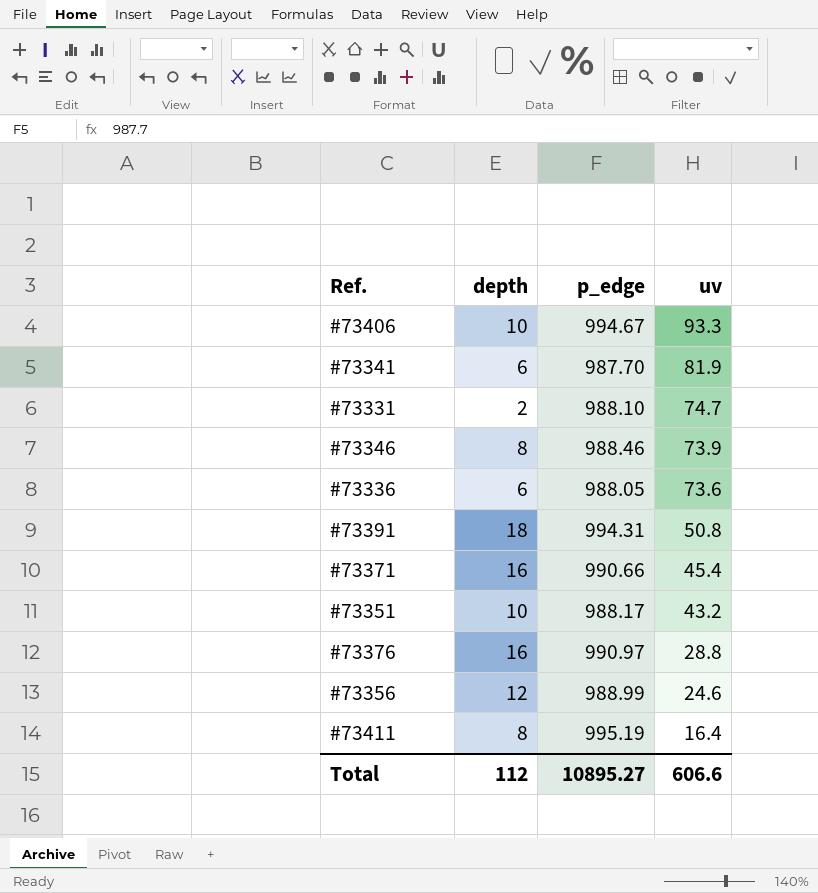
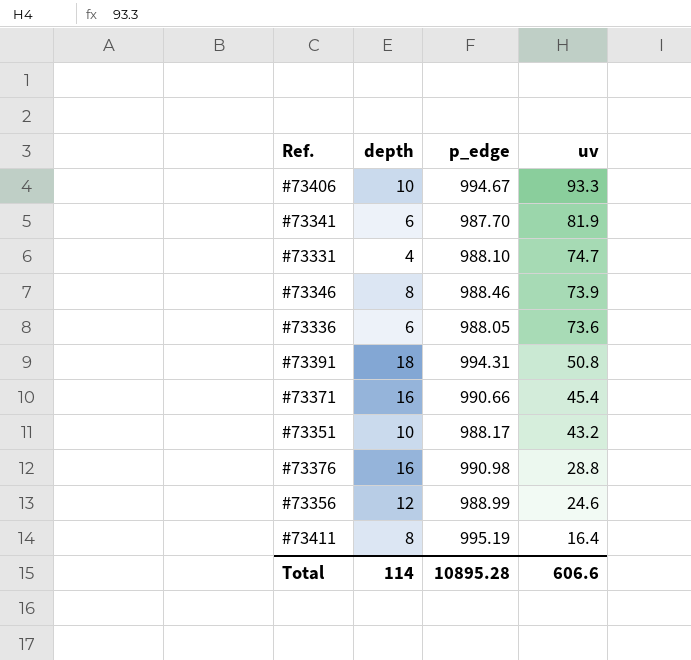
#73331 | depth: 2 -> 4
#73376 | p_edge: 990.97 -> 990.98
Total | depth: 112 -> 114
Total | p_edge: 10895.27 -> 10895.28

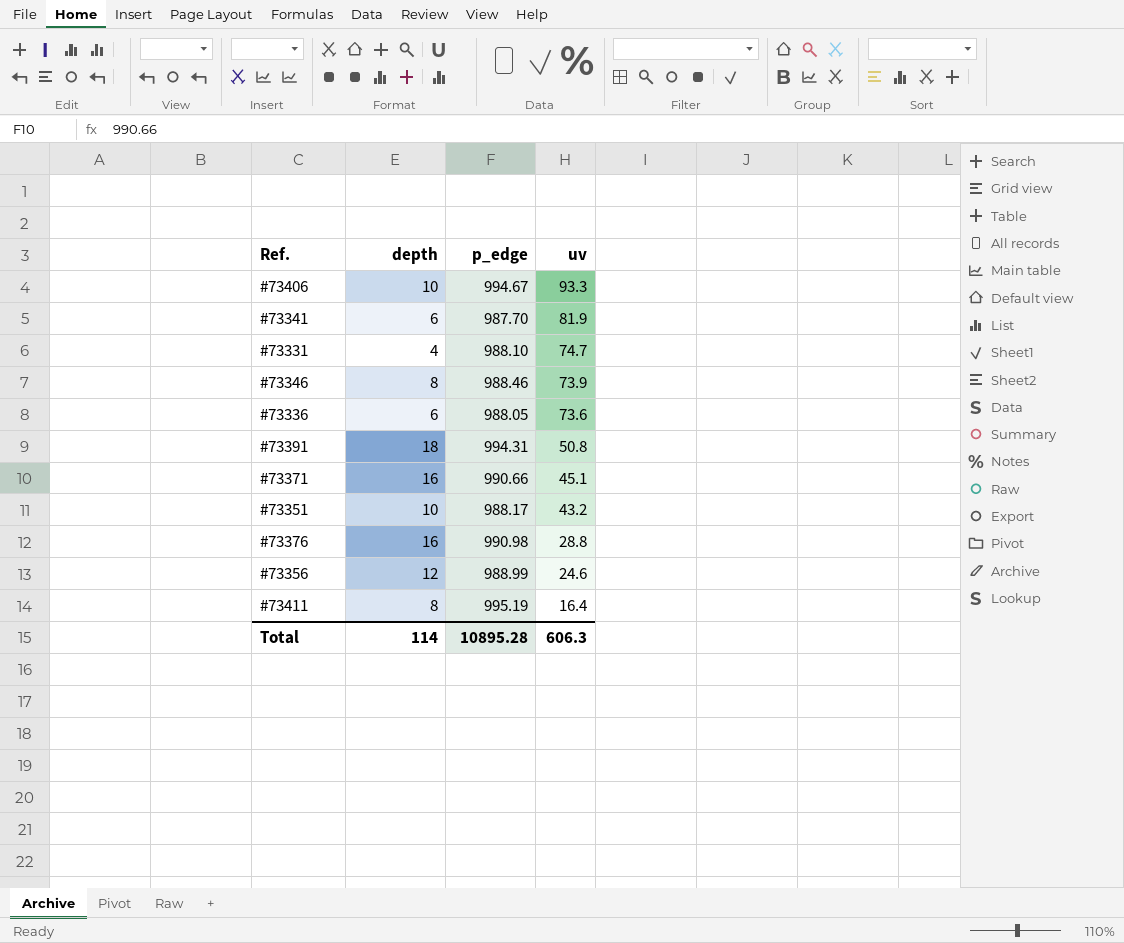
#73371 | uv: 45.4 -> 45.1
Total | uv: 606.6 -> 606.3

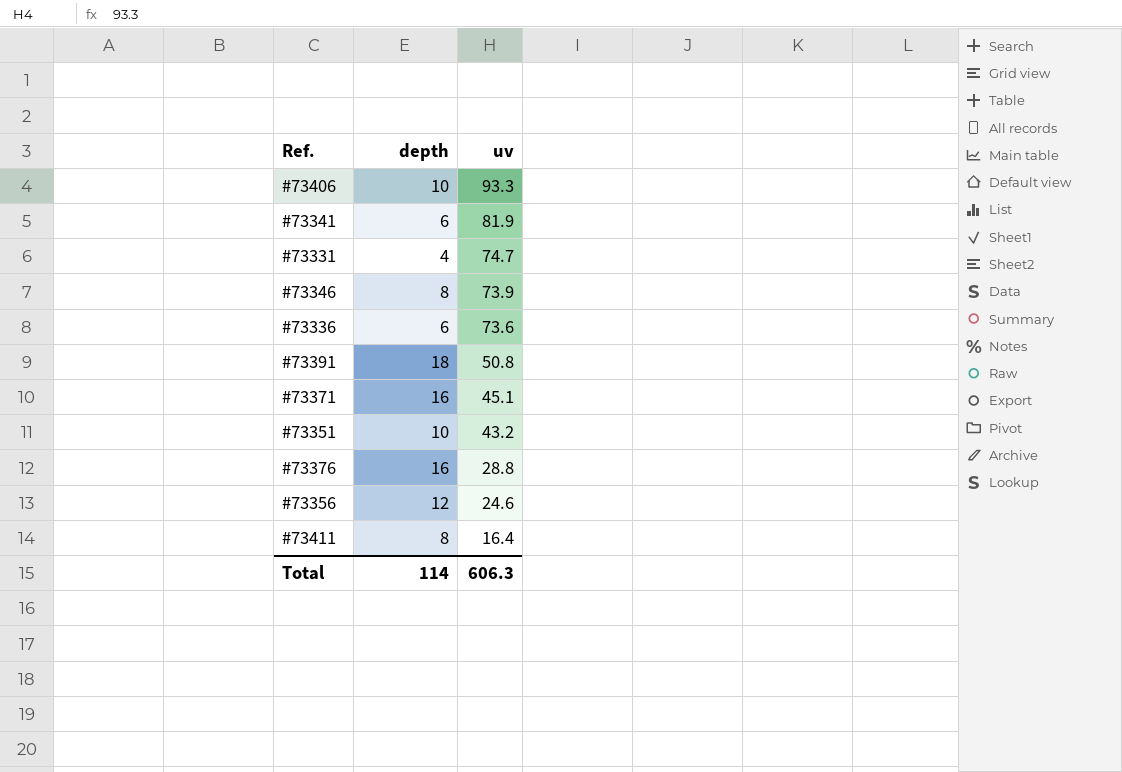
column p_edge | position: 3 -> none

